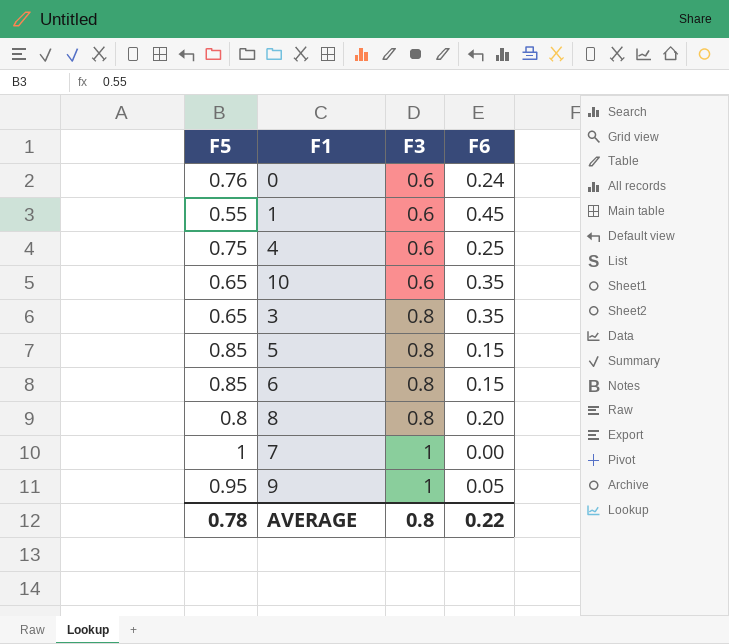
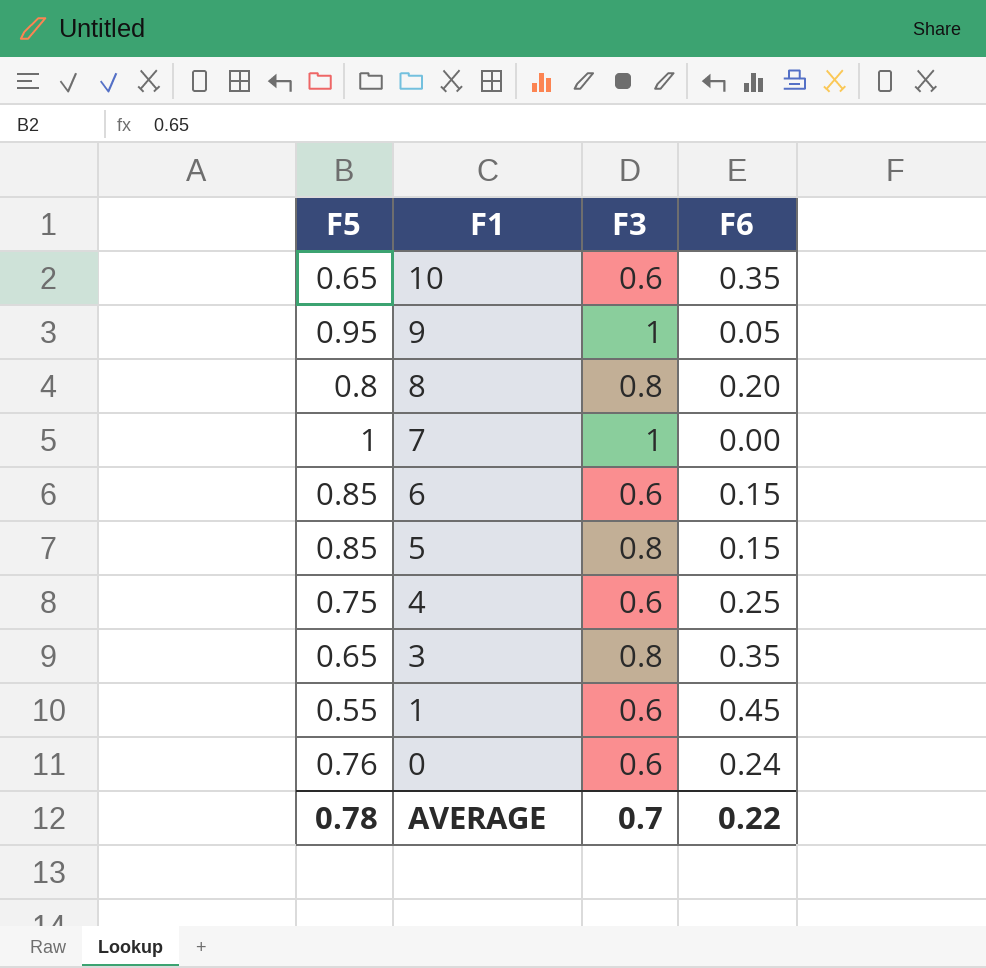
row order: F3 ascending -> F1 descending
6 | F3: 0.8 -> 0.6
AVERAGE | F3: 0.8 -> 0.7

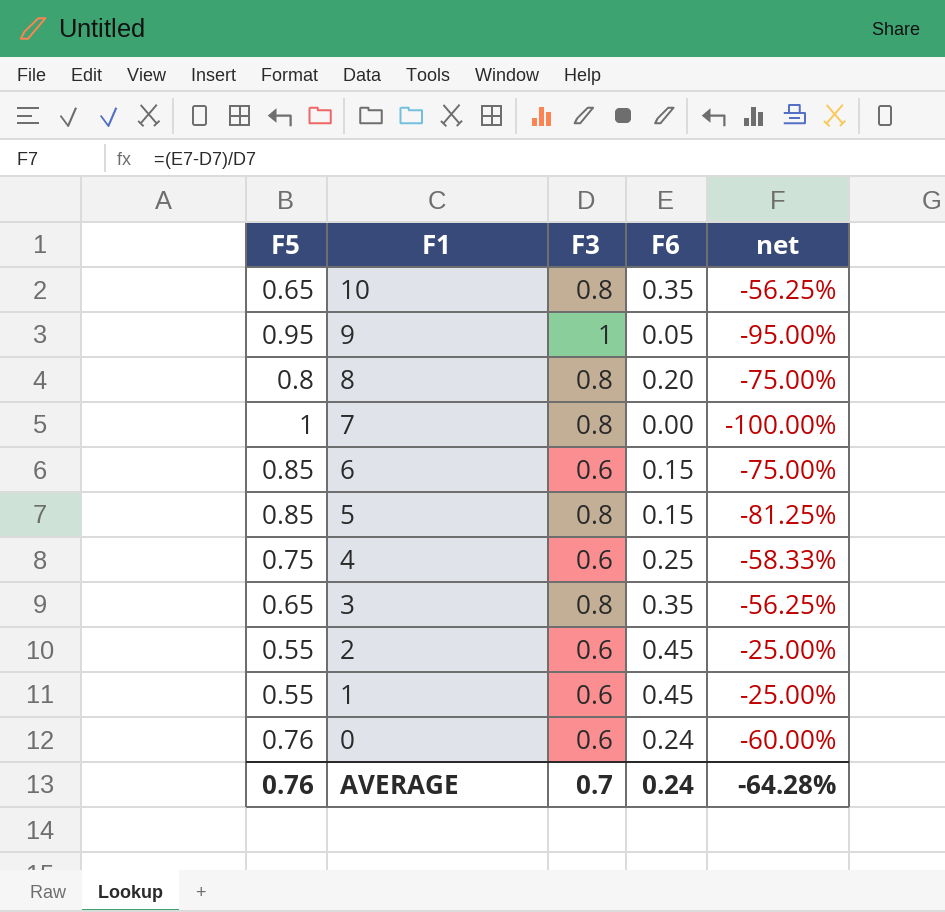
column net | formula: none -> ([F6] - [F3]) / [F3]
10 | F3: 0.6 -> 0.8
7 | F3: 1 -> 0.8
row 2: none -> 0.55 | 0.6 | 0.45 | -25.00%
AVERAGE | F5: 0.78 -> 0.76
AVERAGE | F6: 0.22 -> 0.24

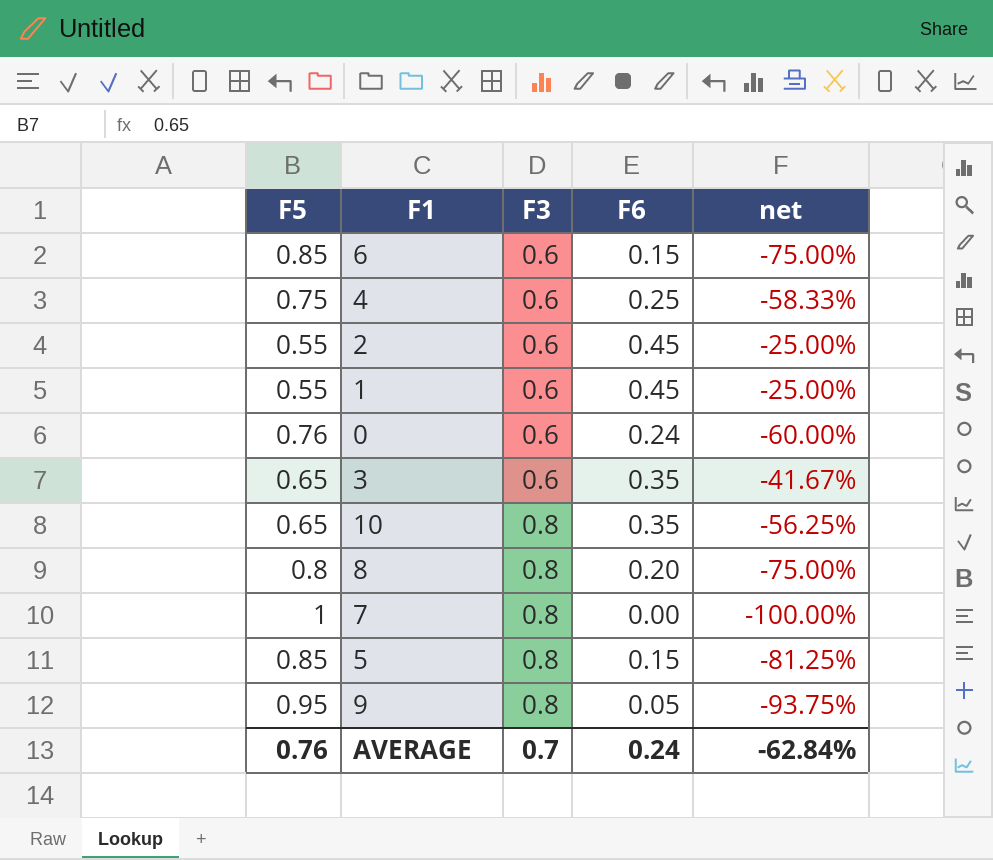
row order: F1 descending -> F3 ascending
3 | F3: 0.8 -> 0.6
3 | net: -56.25% -> -41.67%
9 | F3: 1 -> 0.8
9 | net: -95.00% -> -93.75%
AVERAGE | net: -64.28% -> -62.84%

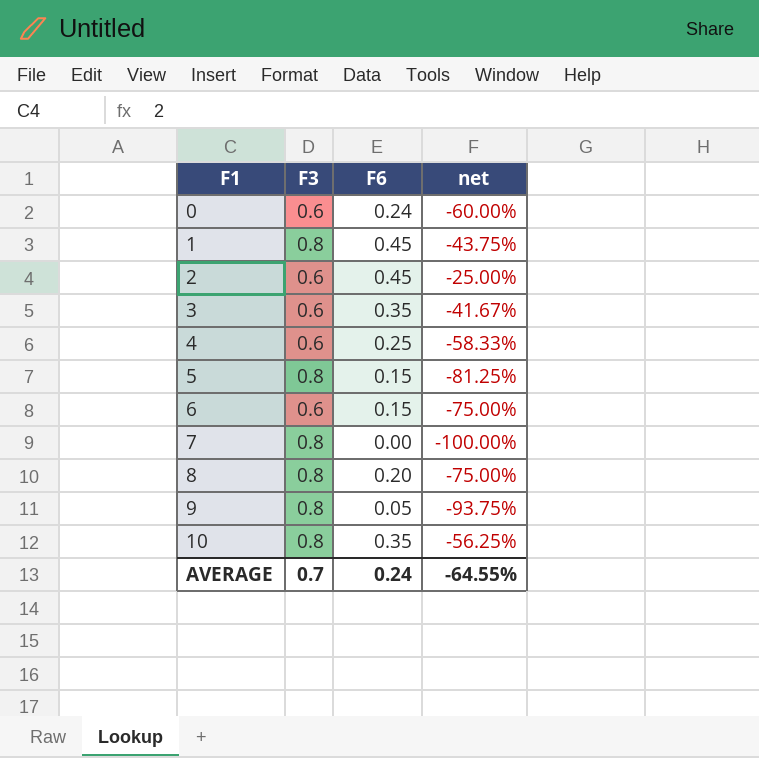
row order: F3 ascending -> F1 ascending
column F5 | position: 1 -> none
1 | F3: 0.6 -> 0.8
1 | net: -25.00% -> -43.75%
AVERAGE | net: -62.84% -> -64.55%

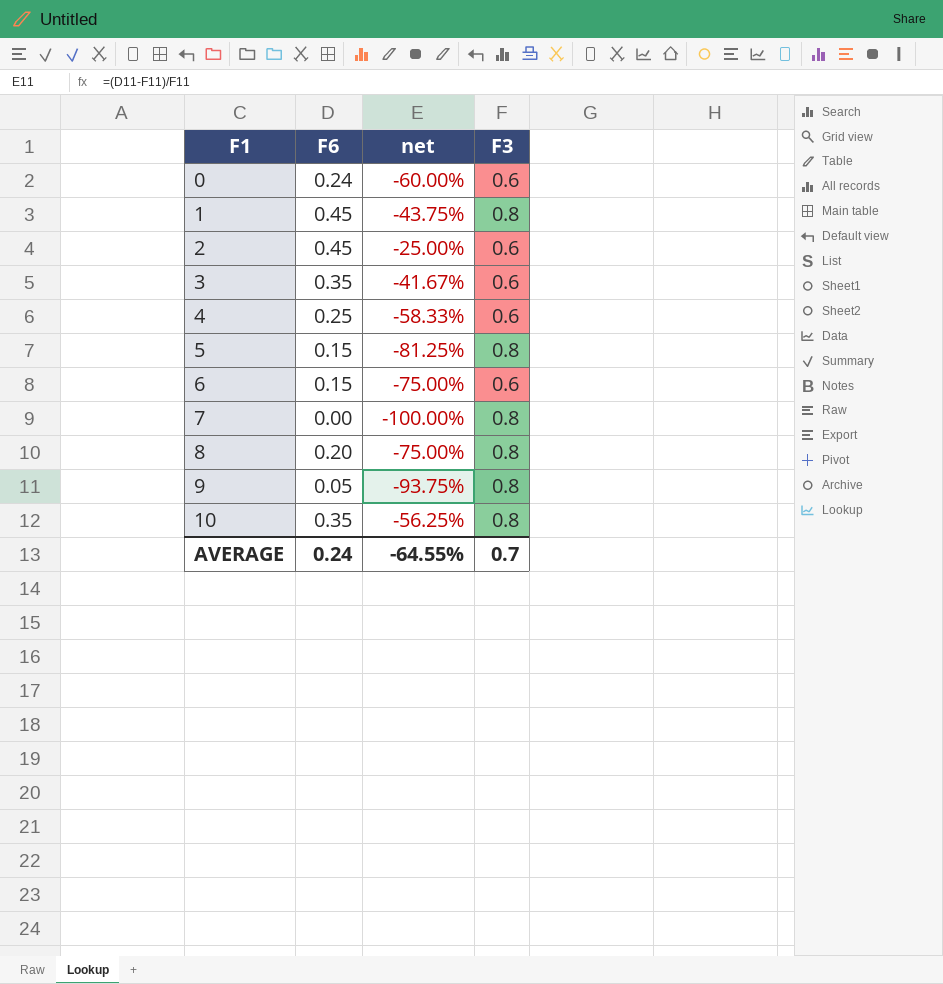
column F3 | position: 2 -> 4

